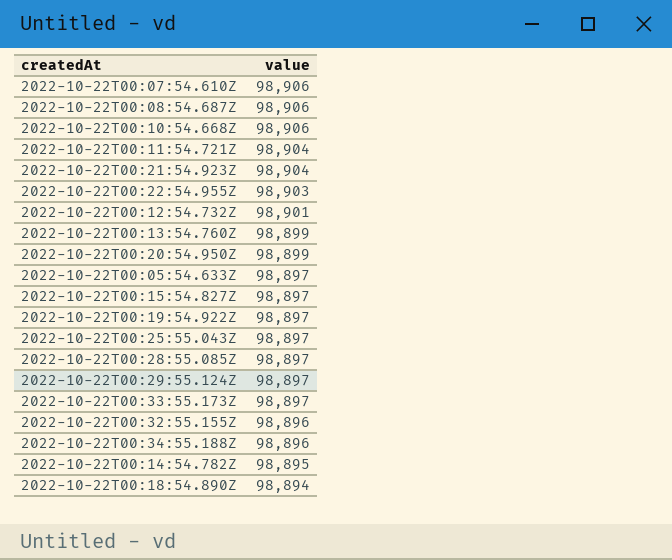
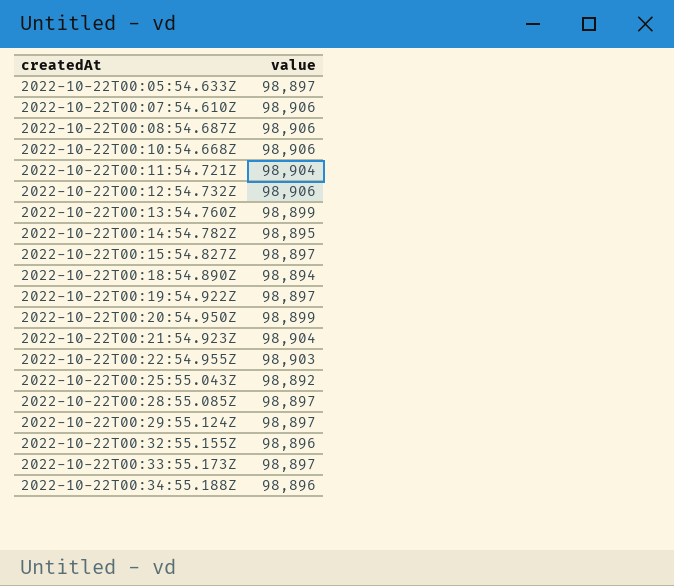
row order: value descending -> createdAt ascending
2022-10-22T00:12:54.732Z | value: 98,901 -> 98,906
2022-10-22T00:25:55.043Z | value: 98,897 -> 98,892

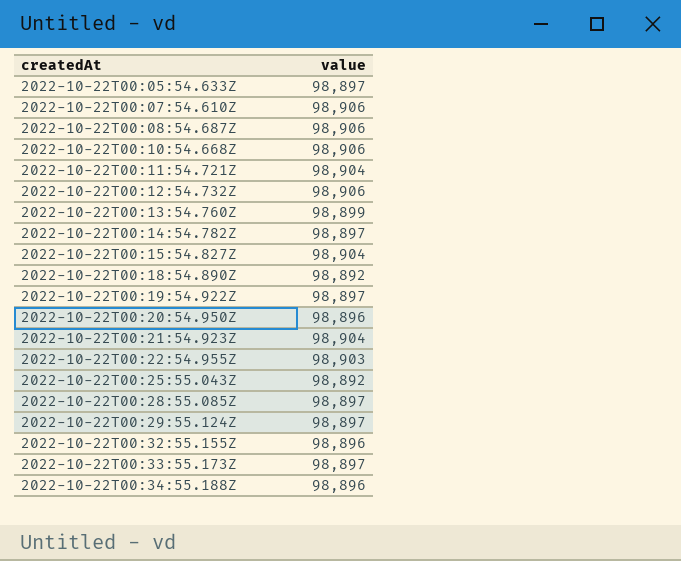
2022-10-22T00:14:54.782Z | value: 98,895 -> 98,897
2022-10-22T00:15:54.827Z | value: 98,897 -> 98,904
2022-10-22T00:18:54.890Z | value: 98,894 -> 98,892
2022-10-22T00:20:54.950Z | value: 98,899 -> 98,896

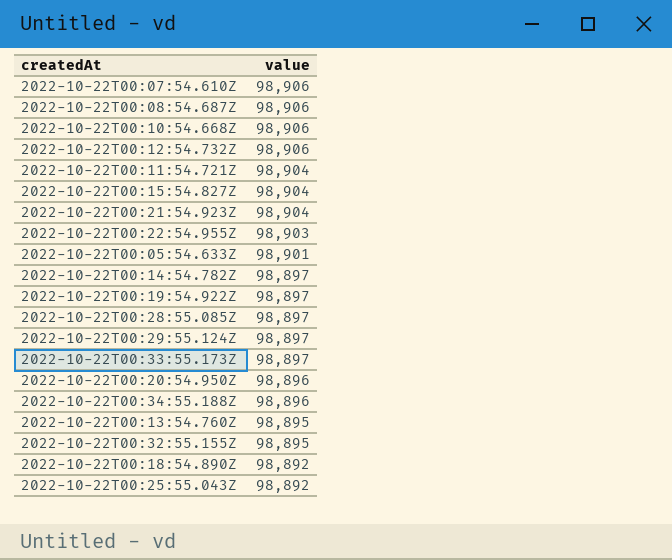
row order: createdAt ascending -> value descending
2022-10-22T00:05:54.633Z | value: 98,897 -> 98,901
2022-10-22T00:13:54.760Z | value: 98,899 -> 98,895
2022-10-22T00:32:55.155Z | value: 98,896 -> 98,895

